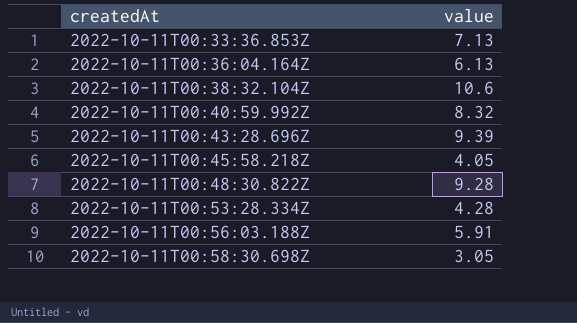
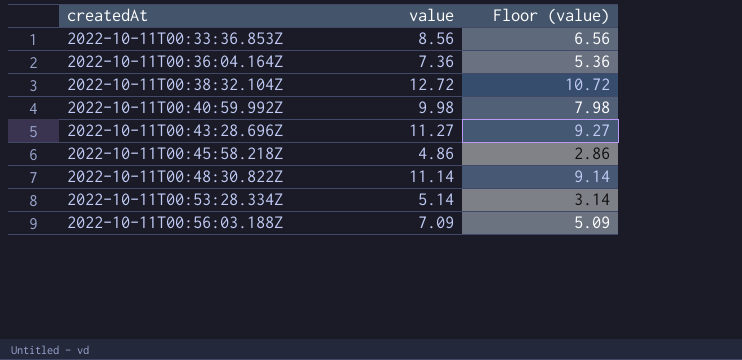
column Floor (value) | formula: none -> [value] - 2
row 2022-10-11T00:58:30.698Z: 3.05 -> none
2022-10-11T00:33:36.853Z | value: 7.13 -> 8.56
2022-10-11T00:36:04.164Z | value: 6.13 -> 7.36
2022-10-11T00:38:32.104Z | value: 10.6 -> 12.72
2022-10-11T00:40:59.992Z | value: 8.32 -> 9.98
2022-10-11T00:43:28.696Z | value: 9.39 -> 11.27
2022-10-11T00:45:58.218Z | value: 4.05 -> 4.86
2022-10-11T00:48:30.822Z | value: 9.28 -> 11.14
2022-10-11T00:53:28.334Z | value: 4.28 -> 5.14
2022-10-11T00:56:03.188Z | value: 5.91 -> 7.09

